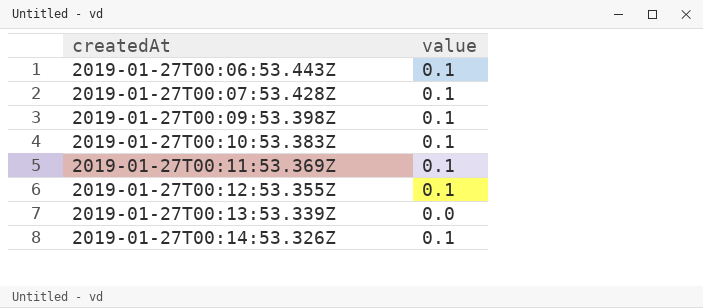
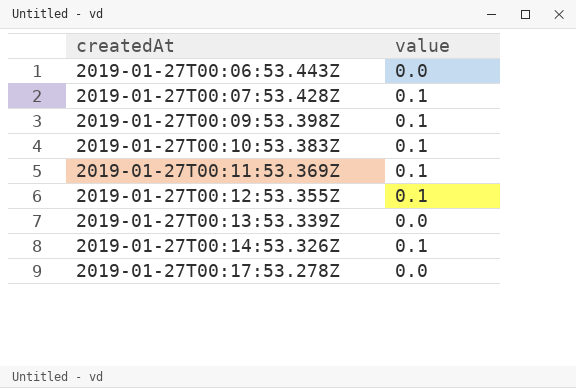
2019-01-27T00:06:53.443Z | value: 0.1 -> 0.0
row 2019-01-27T00:17:53.278Z: none -> 0.0

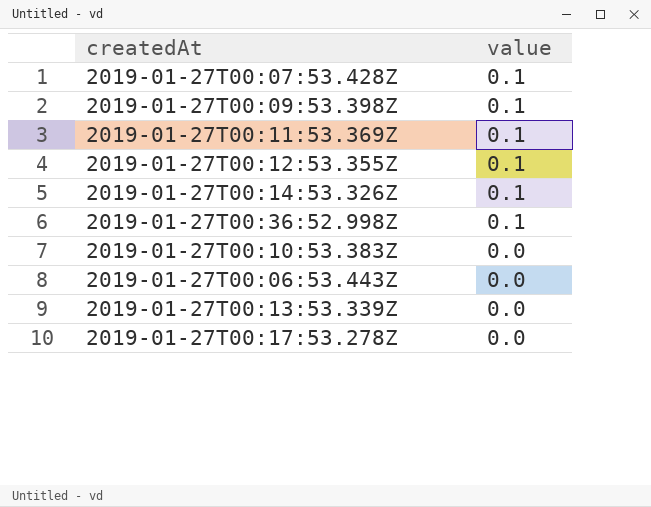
row order: createdAt ascending -> value descending
row 2019-01-27T00:36:52.998Z: none -> 0.1
2019-01-27T00:10:53.383Z | value: 0.1 -> 0.0

